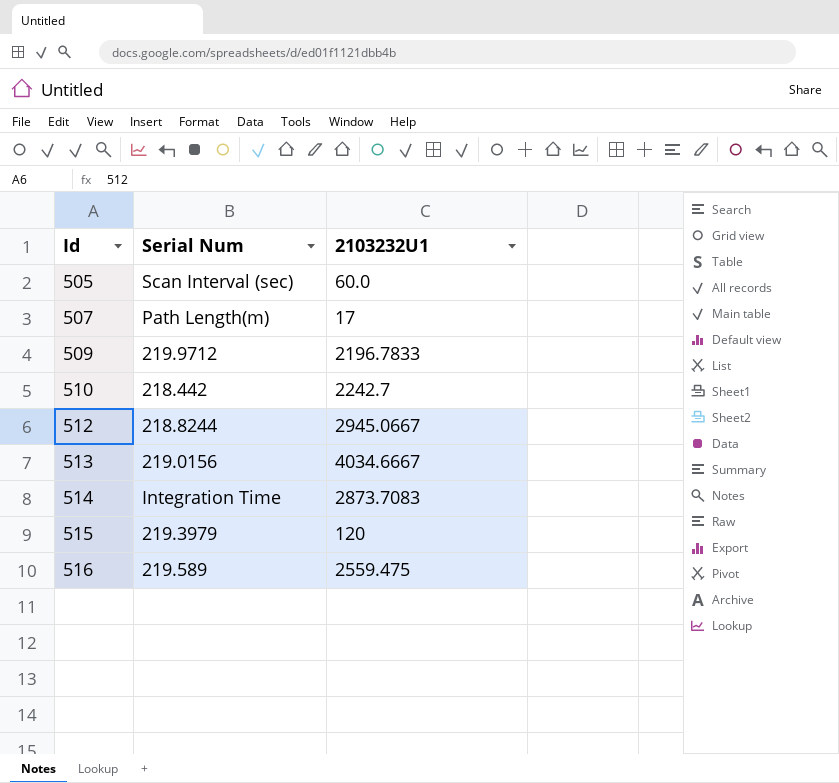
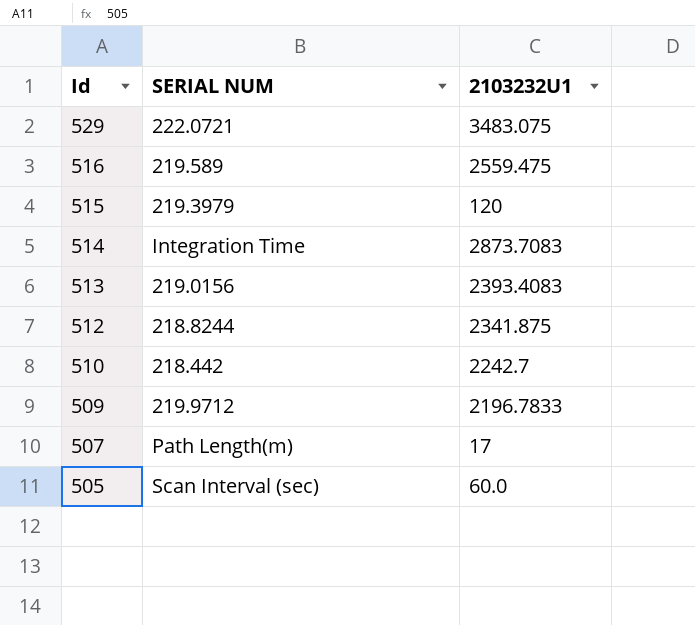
row order: Id ascending -> Id descending
column name: Serial Num -> SERIAL NUM
row 529: none -> 222.0721 | 3483.075
513 | 2103232U1: 4034.6667 -> 2393.4083
512 | 2103232U1: 2945.0667 -> 2341.875

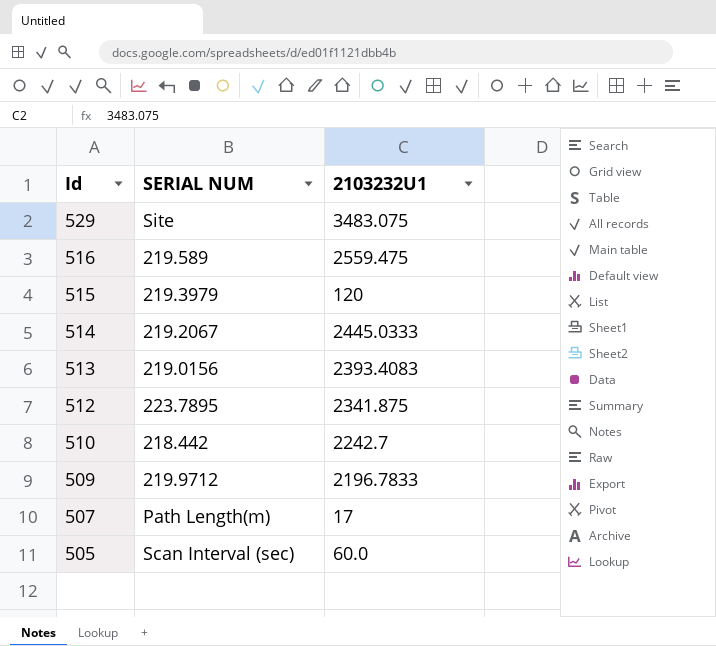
529 | SERIAL NUM: 222.0721 -> Site
514 | SERIAL NUM: Integration Time -> 219.2067
514 | 2103232U1: 2873.7083 -> 2445.0333
512 | SERIAL NUM: 218.8244 -> 223.7895

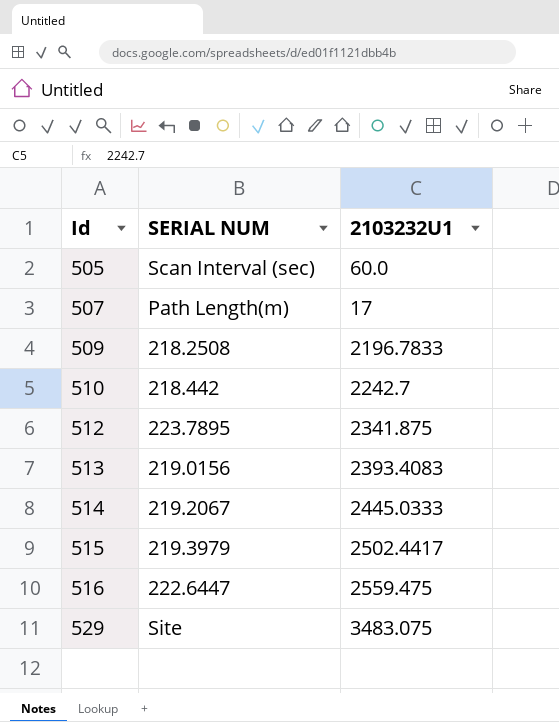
row order: Id descending -> Id ascending
509 | SERIAL NUM: 219.9712 -> 218.2508
515 | 2103232U1: 120 -> 2502.4417
516 | SERIAL NUM: 219.589 -> 222.6447

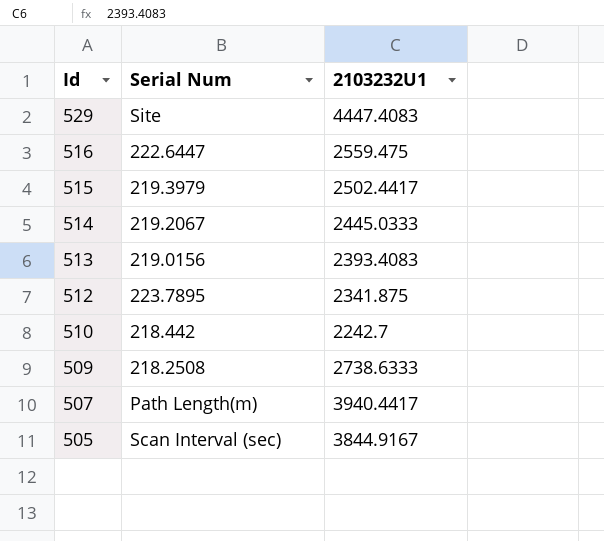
row order: Id ascending -> Id descending
column name: SERIAL NUM -> Serial Num
529 | 2103232U1: 3483.075 -> 4447.4083
509 | 2103232U1: 2196.7833 -> 2738.6333
507 | 2103232U1: 17 -> 3940.4417
505 | 2103232U1: 60.0 -> 3844.9167

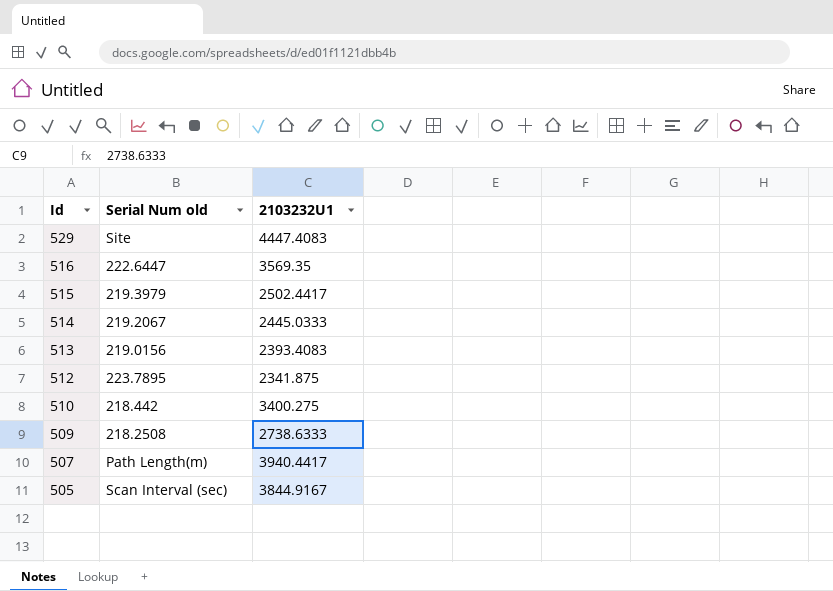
column name: Serial Num -> Serial Num old
516 | 2103232U1: 2559.475 -> 3569.35
510 | 2103232U1: 2242.7 -> 3400.275

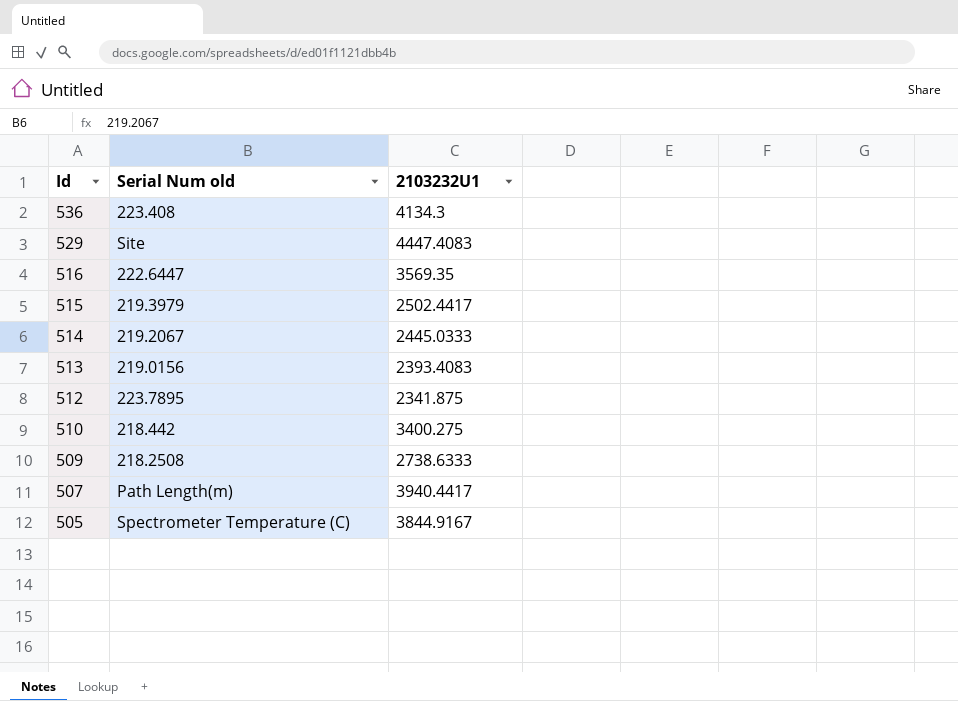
row 536: none -> 223.408 | 4134.3
505 | Serial Num old: Scan Interval (sec) -> Spectrometer Temperature (C)

